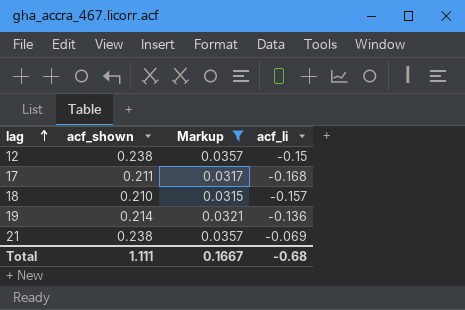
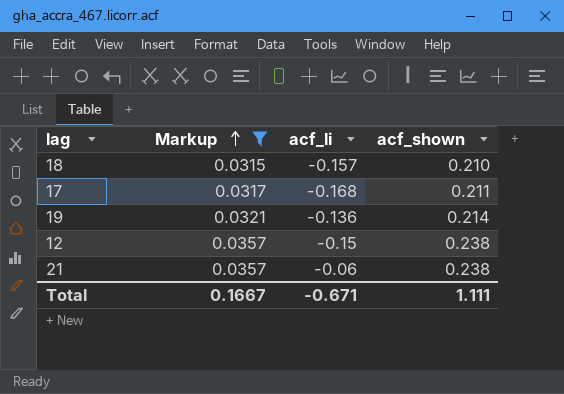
row order: lag ascending -> Markup ascending
column acf_shown | position: 2 -> 4
21 | acf_li: -0.069 -> -0.06
Total | acf_li: -0.68 -> -0.671

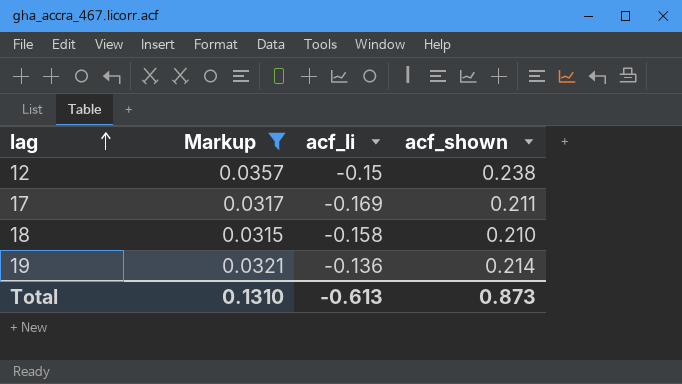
row order: Markup ascending -> lag ascending
row 21: 0.0357 | -0.06 | 0.238 -> none
17 | acf_li: -0.168 -> -0.169
18 | acf_li: -0.157 -> -0.158
Total | Markup: 0.1667 -> 0.1310
Total | acf_li: -0.671 -> -0.613
Total | acf_shown: 1.111 -> 0.873

